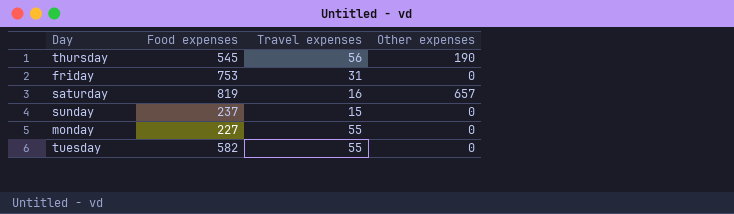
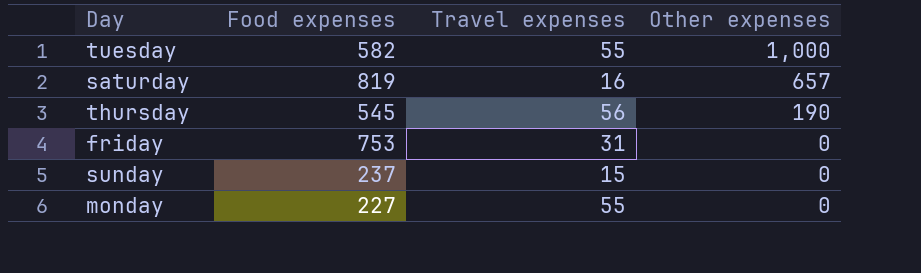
row order: none -> Other expenses descending
tuesday | Other expenses: 0 -> 1,000

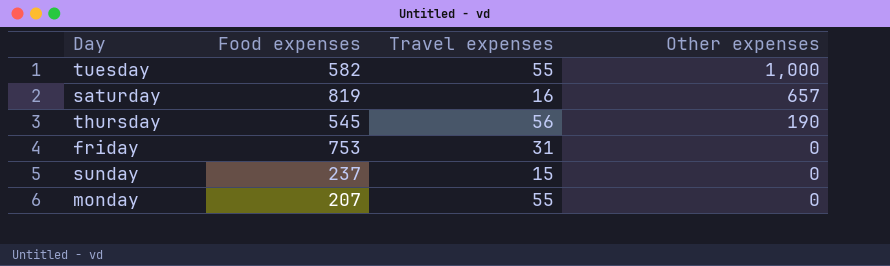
monday | Food expenses: 227 -> 207

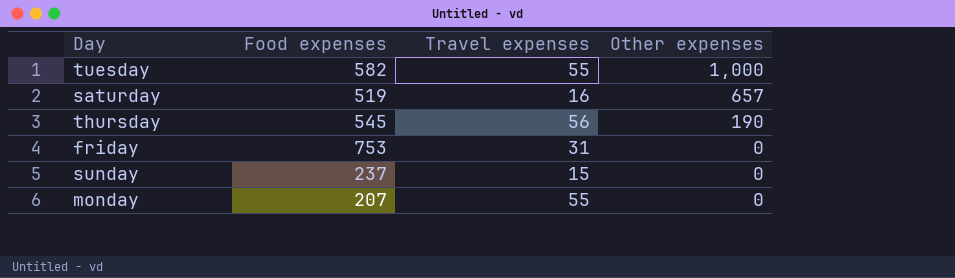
saturday | Food expenses: 819 -> 519

